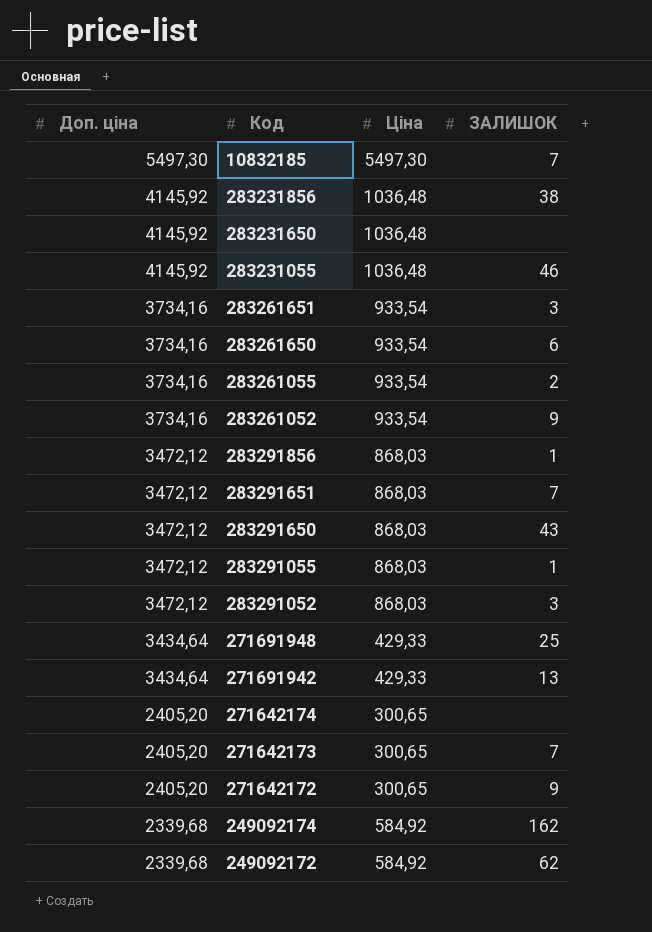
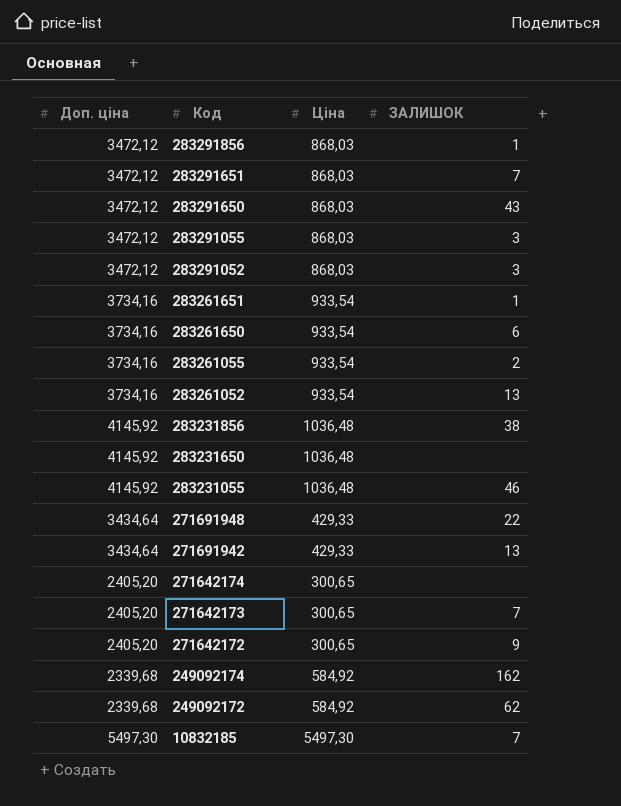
row order: Доп. ціна descending -> Код descending
283291055 | ЗАЛИШОК: 1 -> 3
283261651 | ЗАЛИШОК: 3 -> 1
283261052 | ЗАЛИШОК: 9 -> 13
271691948 | ЗАЛИШОК: 25 -> 22

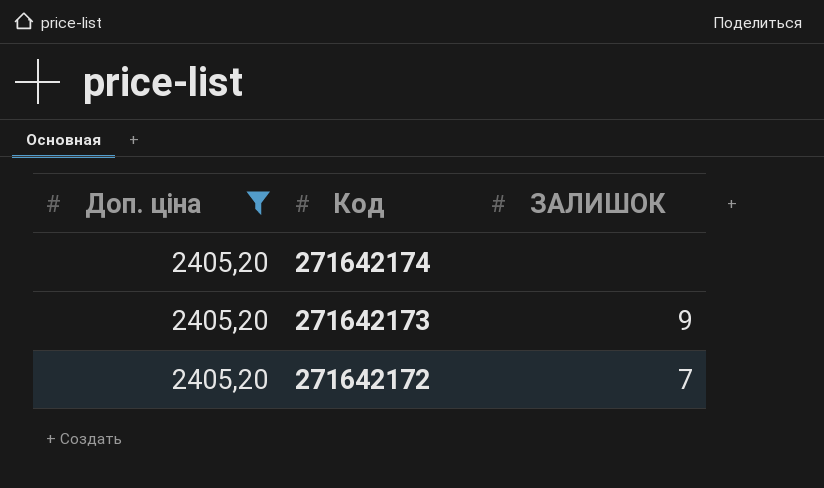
filter: none -> Доп. ціна = 2405,20
column Ціна | position: 3 -> none
271642173 | ЗАЛИШОК: 7 -> 9
271642172 | ЗАЛИШОК: 9 -> 7

